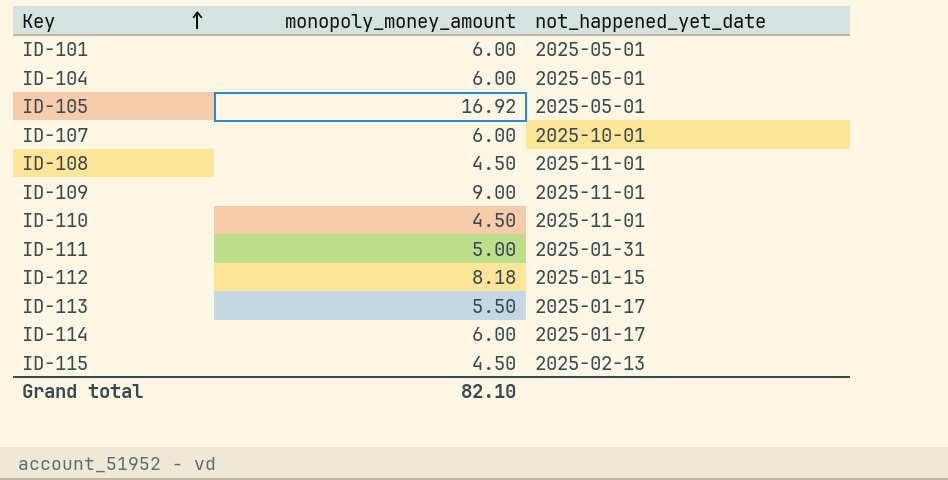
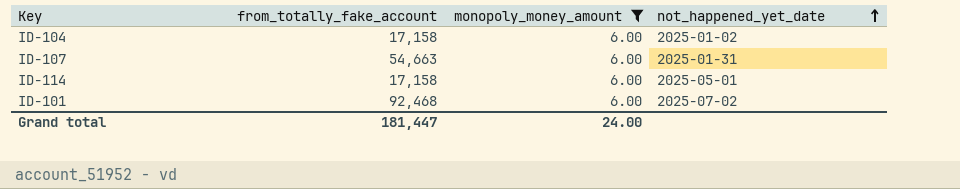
filter: none -> monopoly_money_amount = 6.00
row order: Key ascending -> not_happened_yet_date ascending
column from_totally_fake_account | position: none -> 2
ID-104 | not_happened_yet_date: 2025-05-01 -> 2025-01-02
ID-107 | not_happened_yet_date: 2025-10-01 -> 2025-01-31
ID-114 | not_happened_yet_date: 2025-01-17 -> 2025-05-01
ID-101 | not_happened_yet_date: 2025-05-01 -> 2025-07-02
Grand total | monopoly_money_amount: 82.10 -> 24.00

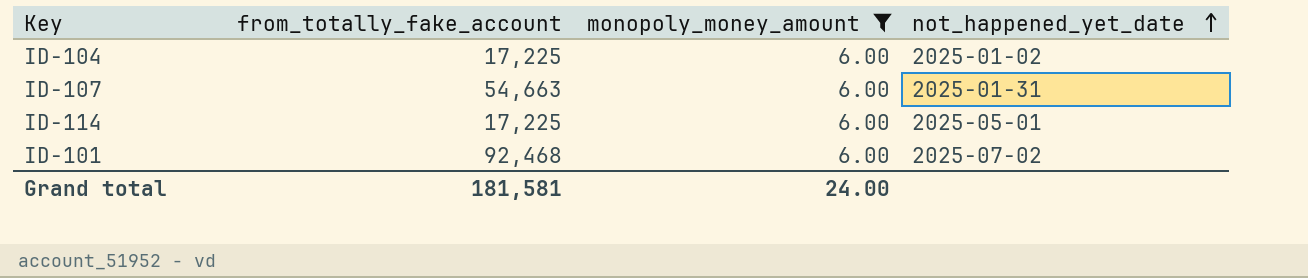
ID-104 | from_totally_fake_account: 17,158 -> 17,225
ID-114 | from_totally_fake_account: 17,158 -> 17,225
Grand total | from_totally_fake_account: 181,447 -> 181,581

